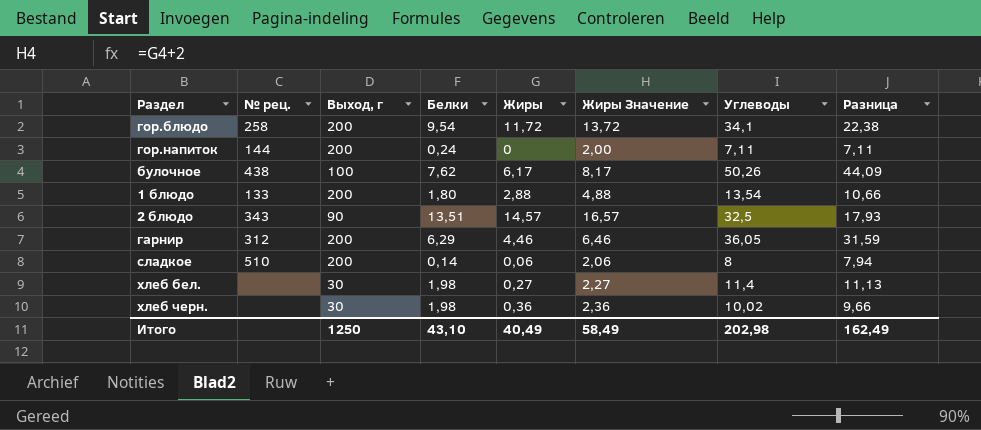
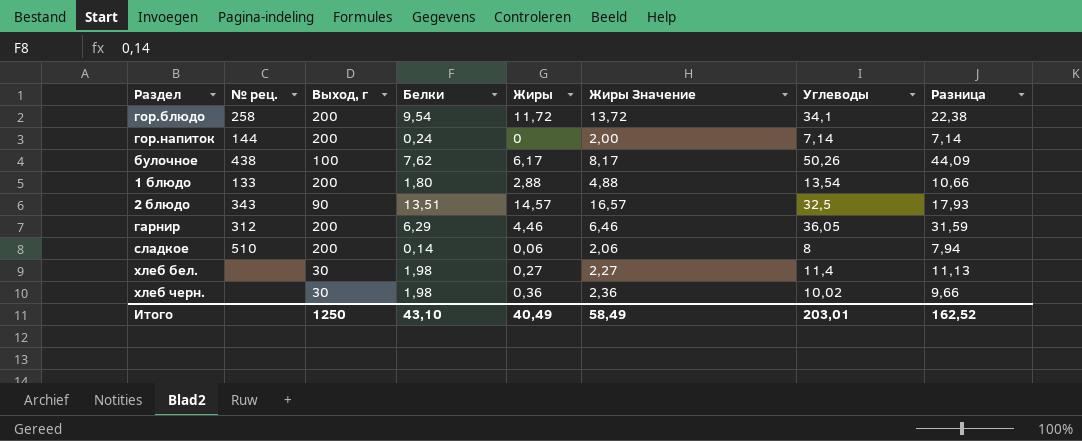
гор.напиток | Углеводы: 7,11 -> 7,14
гор.напиток | Разница: 7,11 -> 7,14
Итого | Углеводы: 202,98 -> 203,01
Итого | Разница: 162,49 -> 162,52

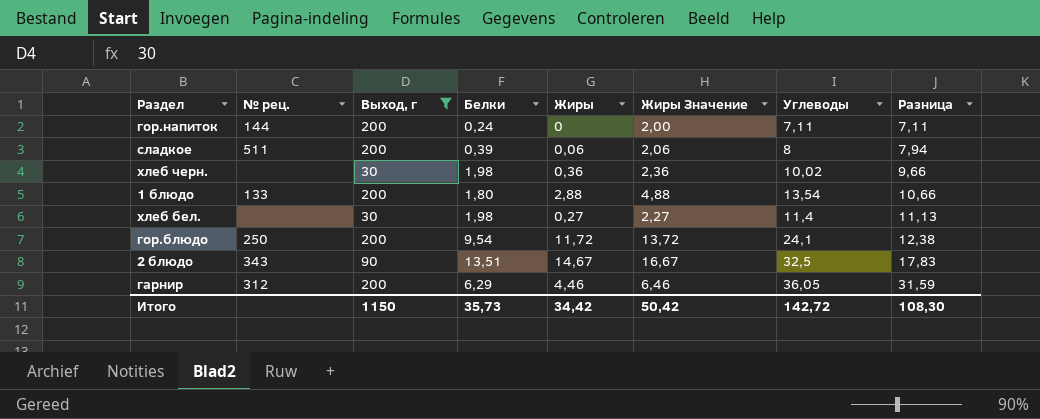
filter: none -> Выход, г != 100
row order: none -> Разница ascending
гор.напиток | Углеводы: 7,14 -> 7,11
гор.напиток | Разница: 7,14 -> 7,11
сладкое | № рец.: 510 -> 511
сладкое | Белки: 0,14 -> 0,39
гор.блюдо | № рец.: 258 -> 250
гор.блюдо | Углеводы: 34,1 -> 24,1
гор.блюдо | Разница: 22,38 -> 12,38
2 блюдо | Жиры: 14,57 -> 14,67
2 блюдо | Жиры Значение: 16,57 -> 16,67
2 блюдо | Разница: 17,93 -> 17,83
Итого | Выход, г: 1250 -> 1150
Итого | Белки: 43,10 -> 35,73
Итого | Жиры: 40,49 -> 34,42
Итого | Жиры Значение: 58,49 -> 50,42
Итого | Углеводы: 203,01 -> 142,72
Итого | Разница: 162,52 -> 108,30

